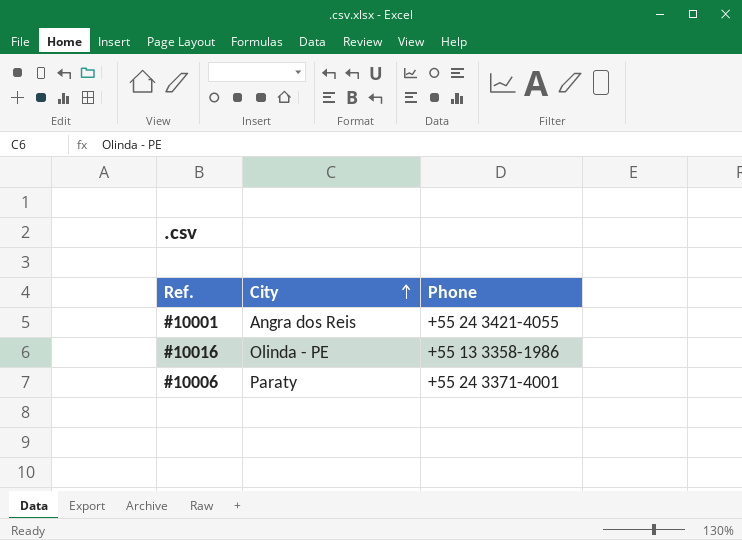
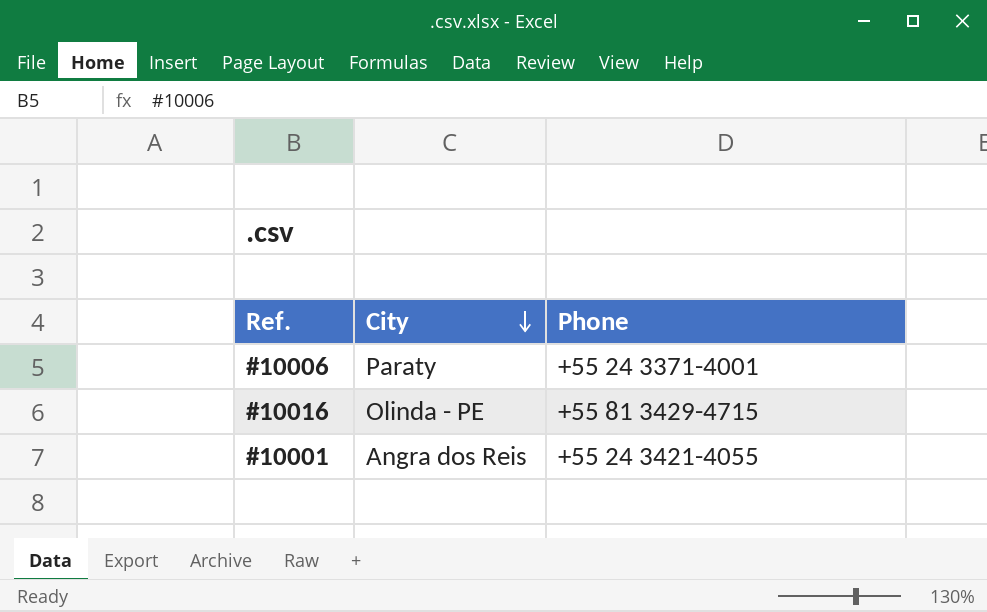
row order: City ascending -> City descending
#10016 | Phone: +55 13 3358-1986 -> +55 81 3429-4715

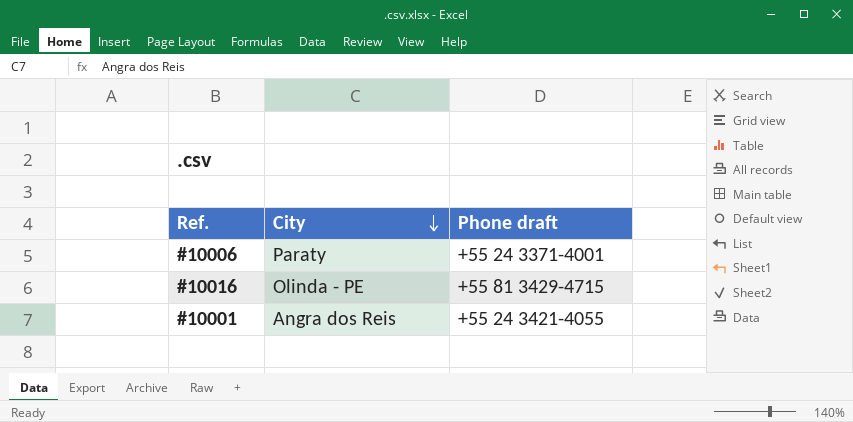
column name: Phone -> Phone draft

